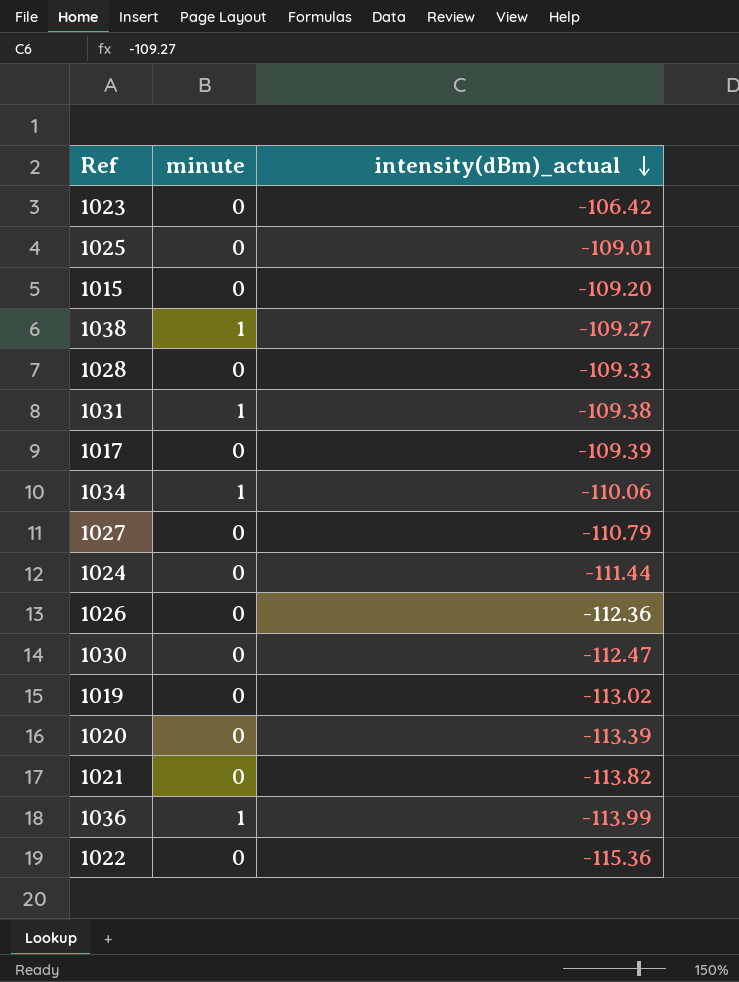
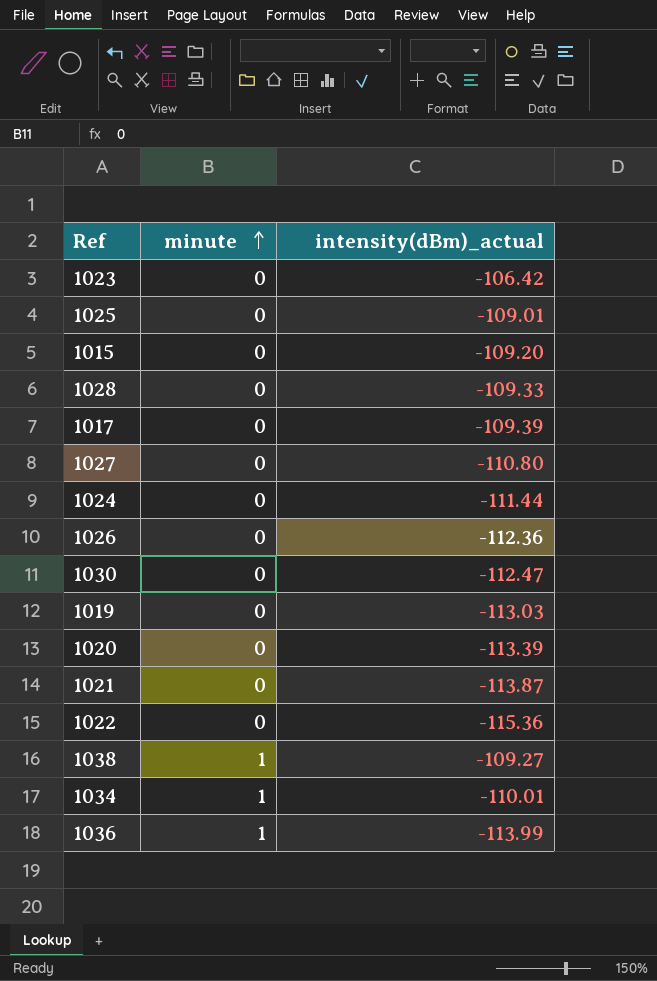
row order: intensity(dBm)_actual descending -> minute ascending
row 1031: 1 | -109.38 -> none
1027 | intensity(dBm)_actual: -110.79 -> -110.80
1019 | intensity(dBm)_actual: -113.02 -> -113.03
1021 | intensity(dBm)_actual: -113.82 -> -113.87
1034 | intensity(dBm)_actual: -110.06 -> -110.01

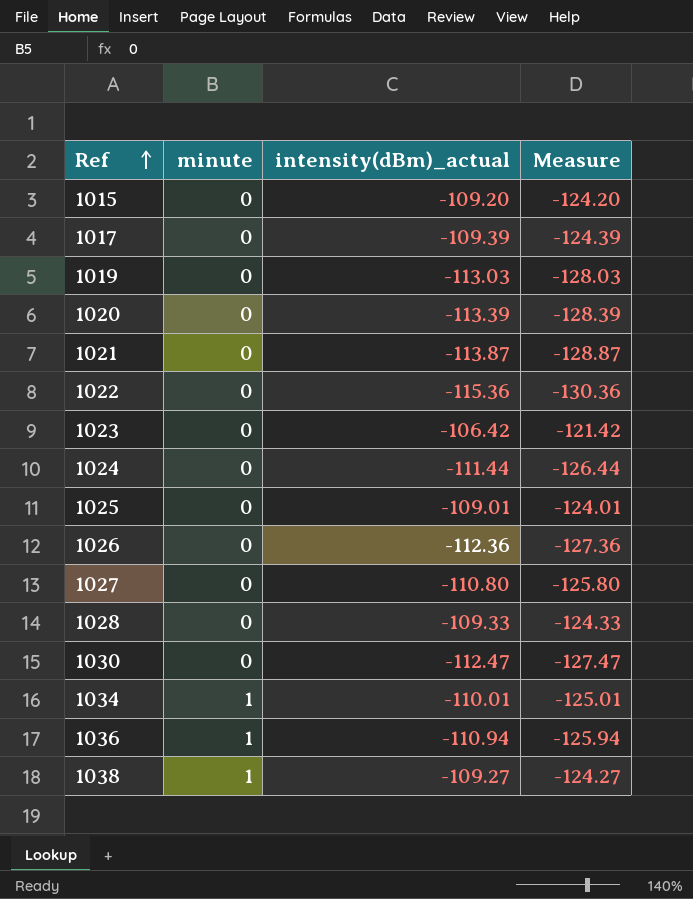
row order: minute ascending -> Ref ascending
column Measure | formula: none -> [intensity(dBm)_actual] - 15
1036 | intensity(dBm)_actual: -113.99 -> -110.94

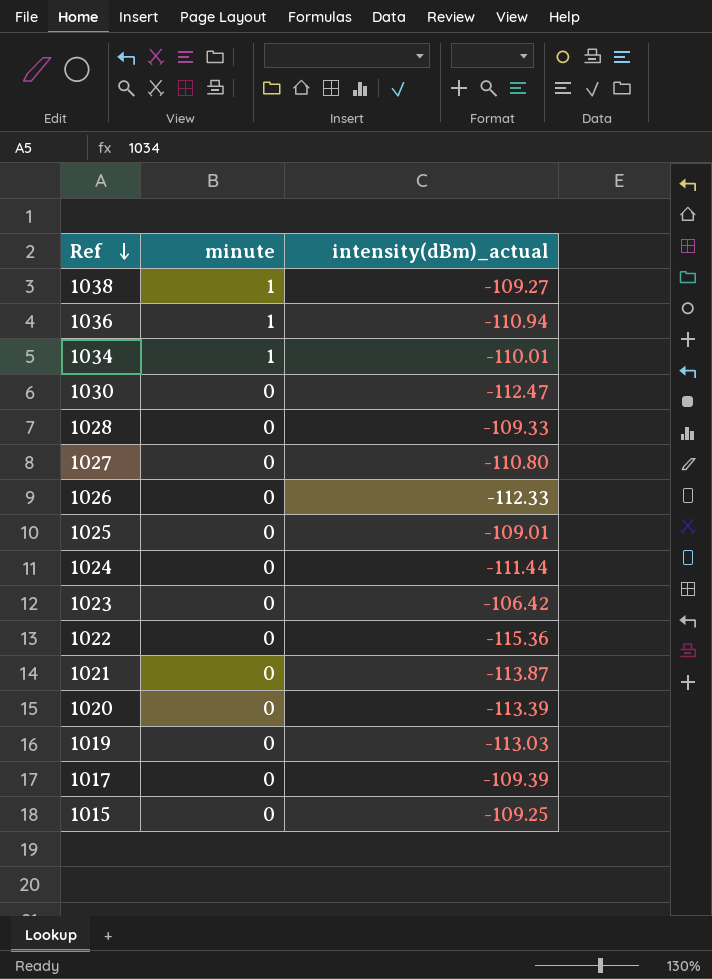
row order: Ref ascending -> Ref descending
column Measure | formula: [intensity(dBm)_actual] - 15 -> none
1026 | intensity(dBm)_actual: -112.36 -> -112.33
1015 | intensity(dBm)_actual: -109.20 -> -109.25

